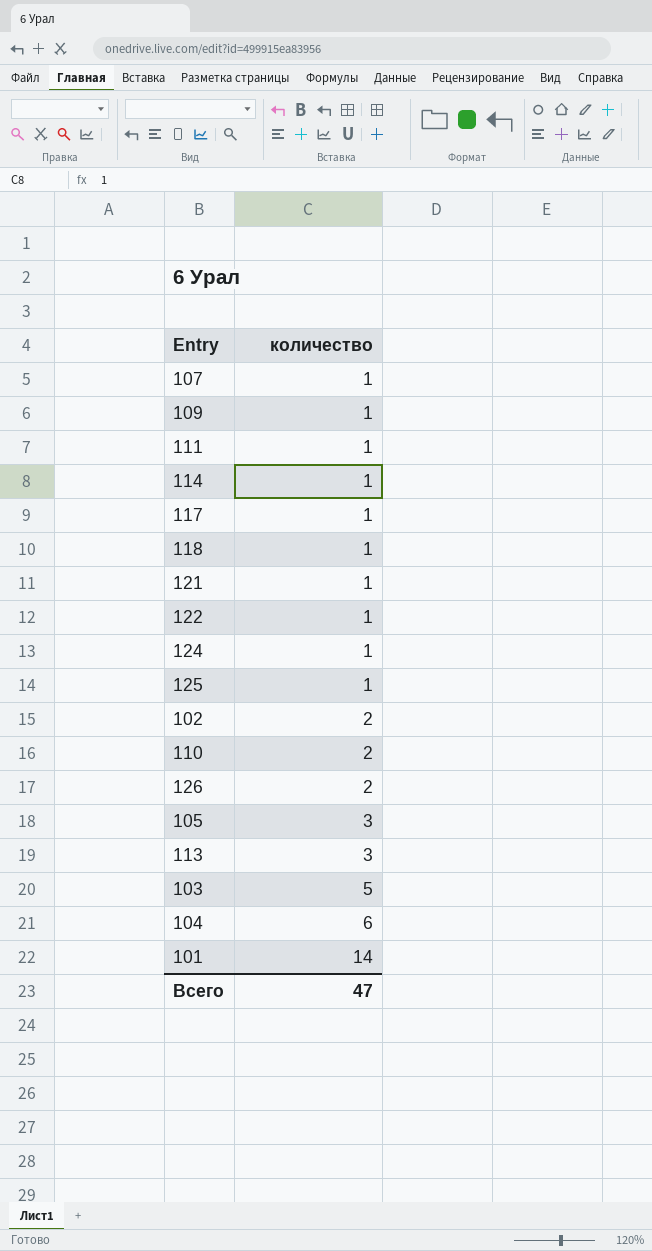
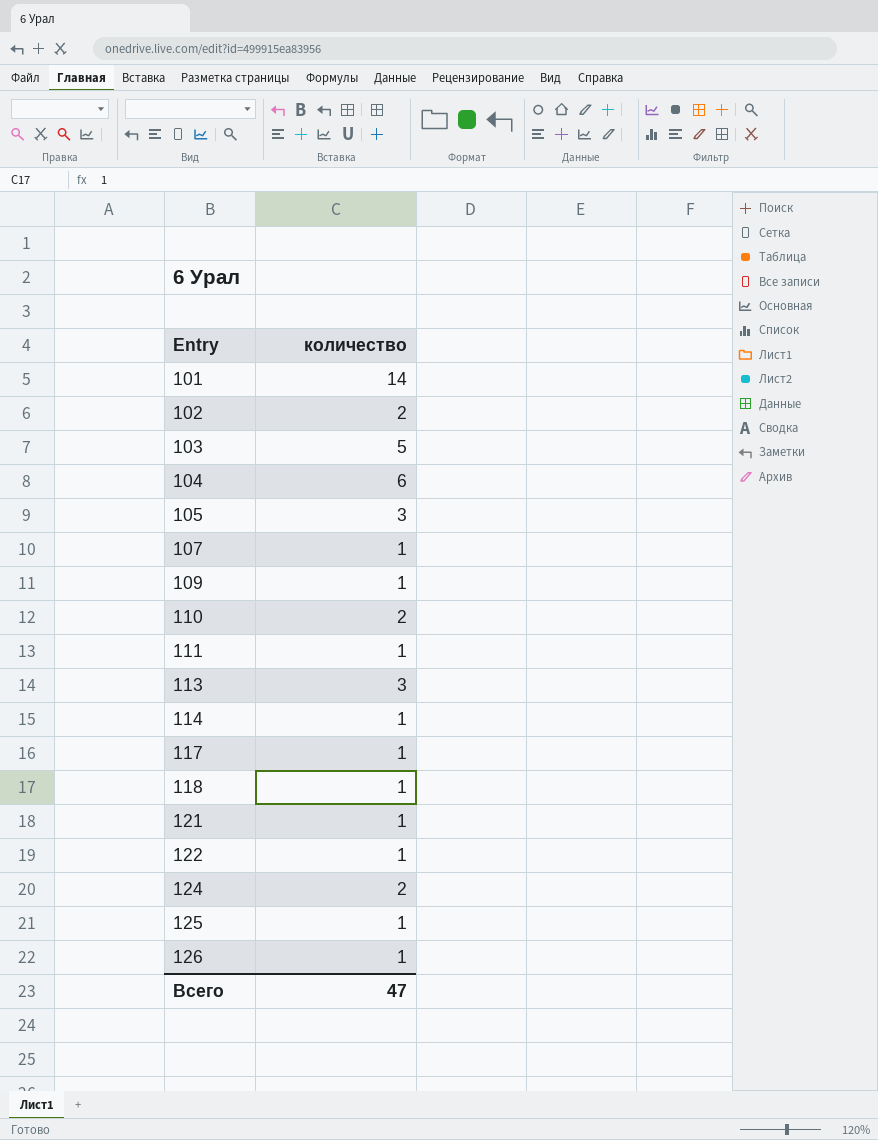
row order: количество ascending -> Entry ascending
124 | количество: 1 -> 2
126 | количество: 2 -> 1

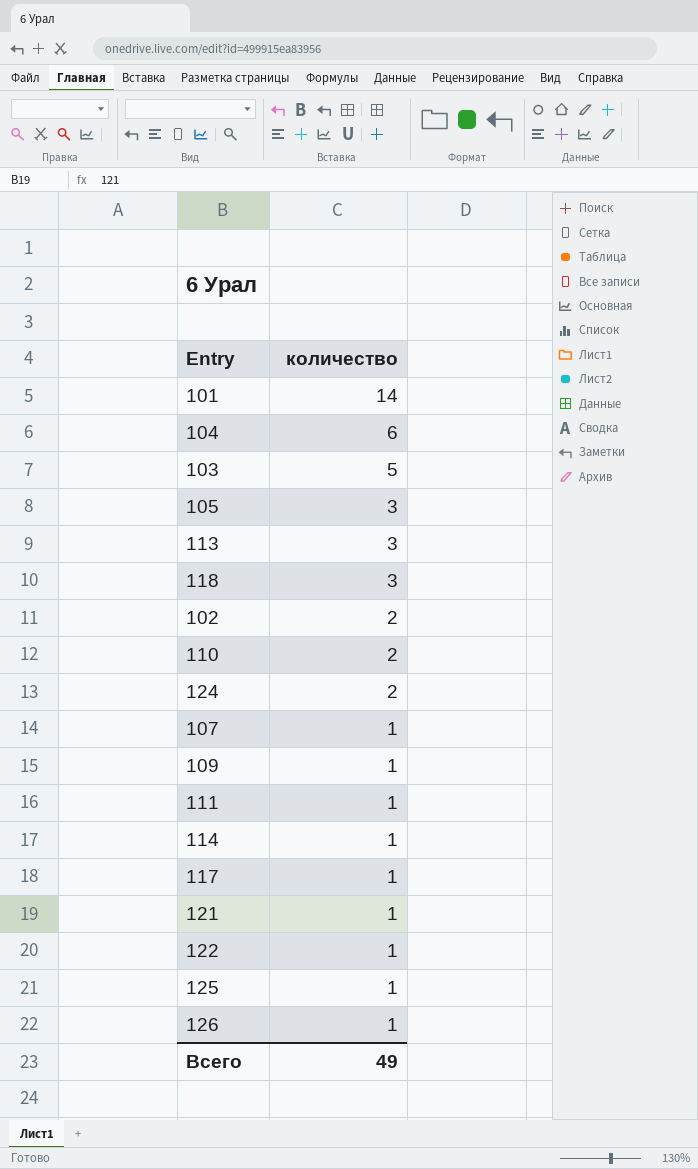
row order: Entry ascending -> количество descending
118 | количество: 1 -> 3
Всего | количество: 47 -> 49

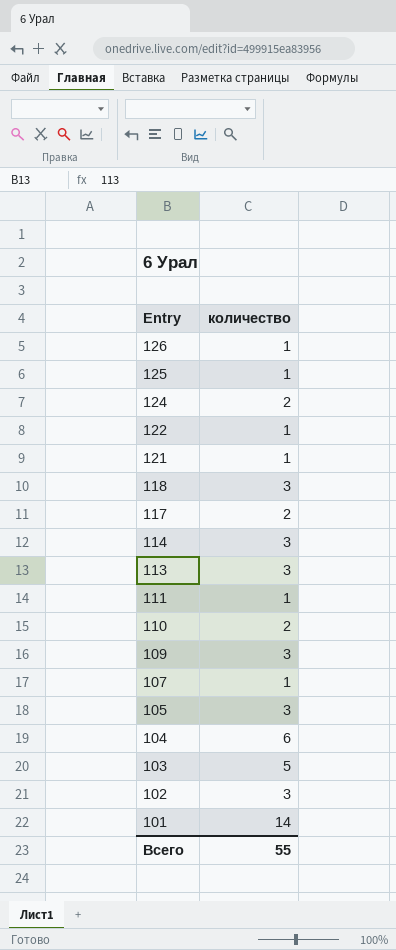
row order: количество descending -> Entry descending
117 | количество: 1 -> 2
114 | количество: 1 -> 3
109 | количество: 1 -> 3
102 | количество: 2 -> 3
Всего | количество: 49 -> 55

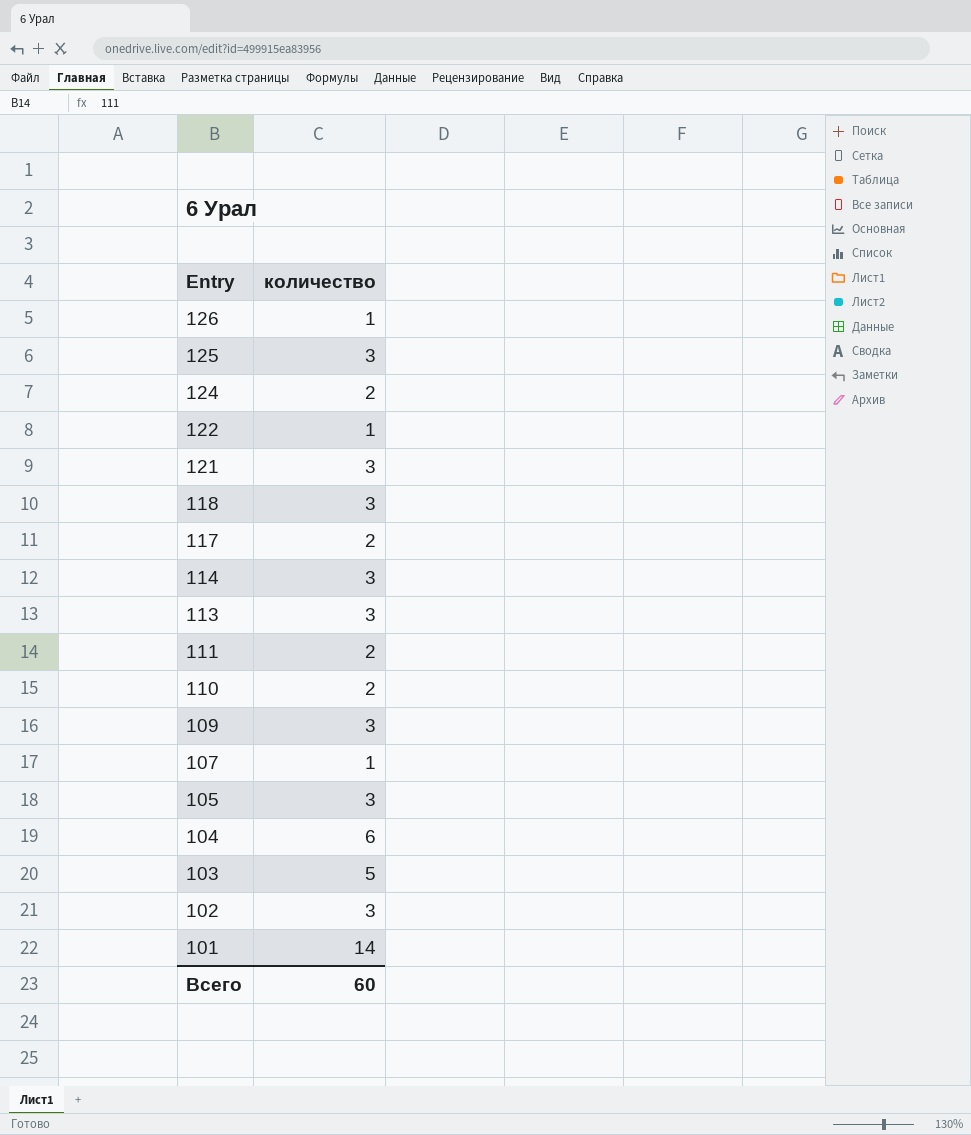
125 | количество: 1 -> 3
121 | количество: 1 -> 3
111 | количество: 1 -> 2
Всего | количество: 55 -> 60

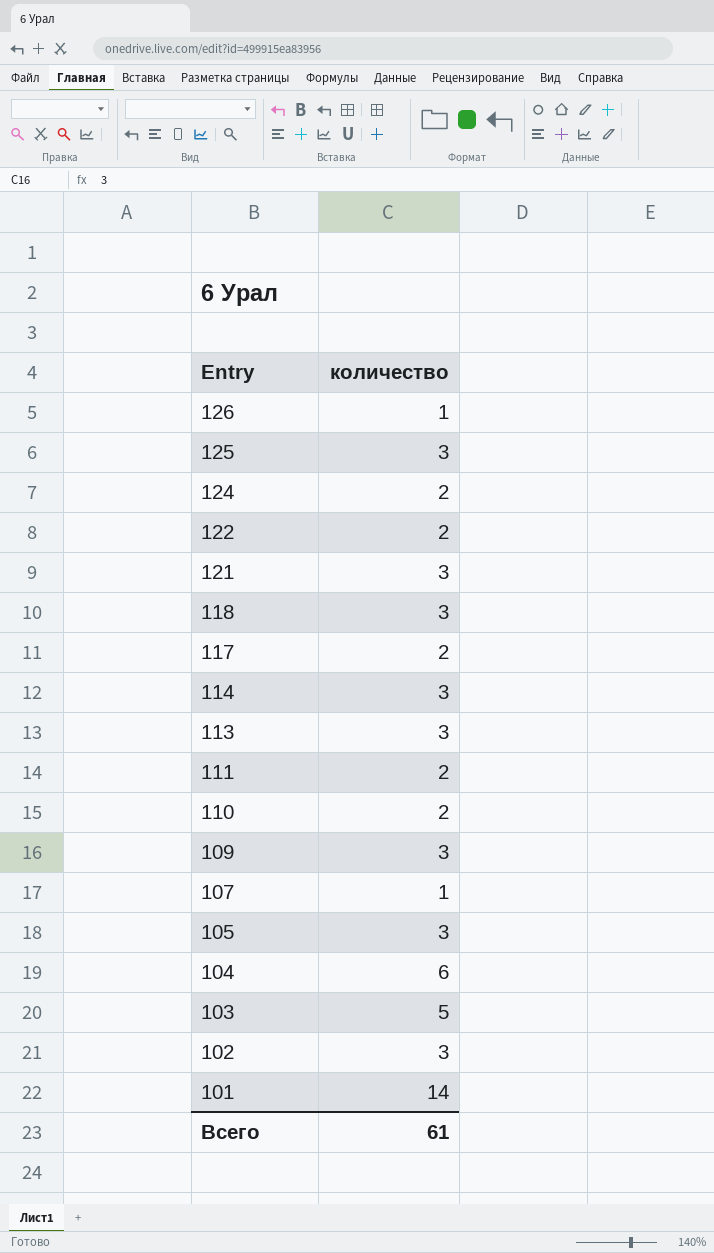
122 | количество: 1 -> 2
Всего | количество: 60 -> 61

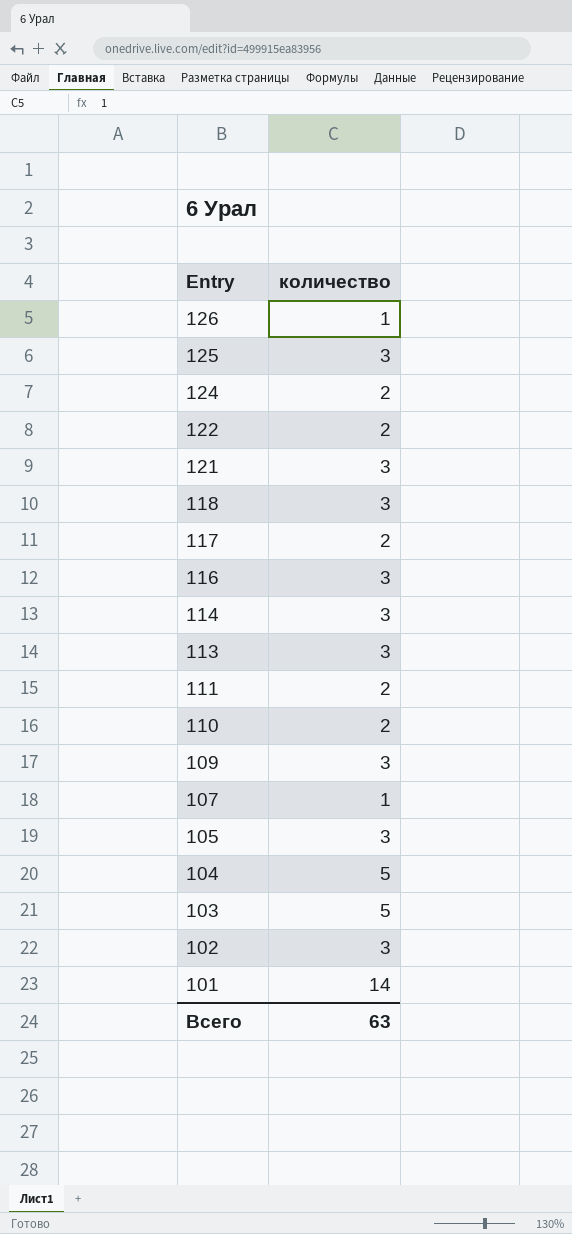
row 116: none -> 3
104 | количество: 6 -> 5
Всего | количество: 61 -> 63

